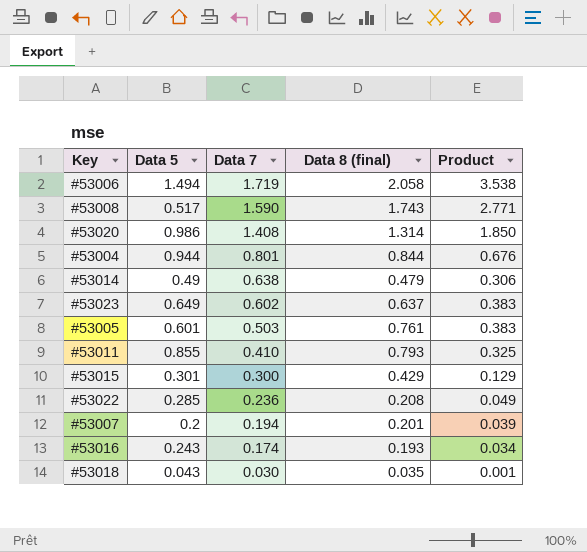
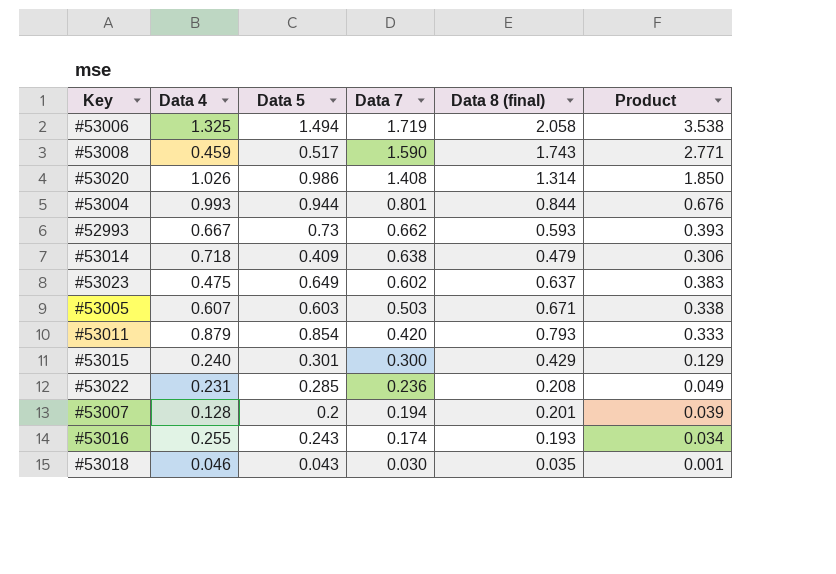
column Data 4 | position: none -> 2
row #52993: none -> 0.667 | 0.73 | 0.662 | 0.593 | 0.393
#53014 | Data 5: 0.49 -> 0.409
#53005 | Data 5: 0.601 -> 0.603
#53005 | Data 8 (final): 0.761 -> 0.671
#53005 | Product: 0.383 -> 0.338
#53011 | Data 5: 0.855 -> 0.854
#53011 | Data 7: 0.410 -> 0.420
#53011 | Product: 0.325 -> 0.333

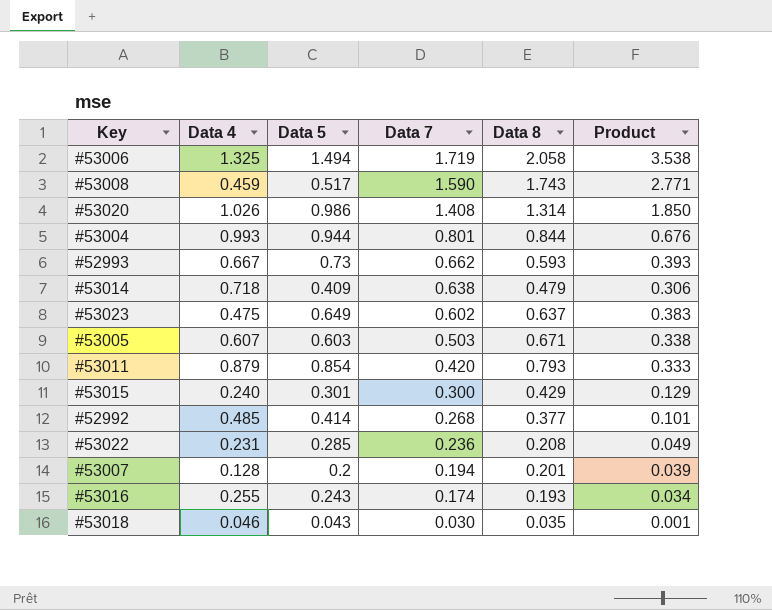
column name: Data 8 (final) -> Data 8
row #52992: none -> 0.485 | 0.414 | 0.268 | 0.377 | 0.101

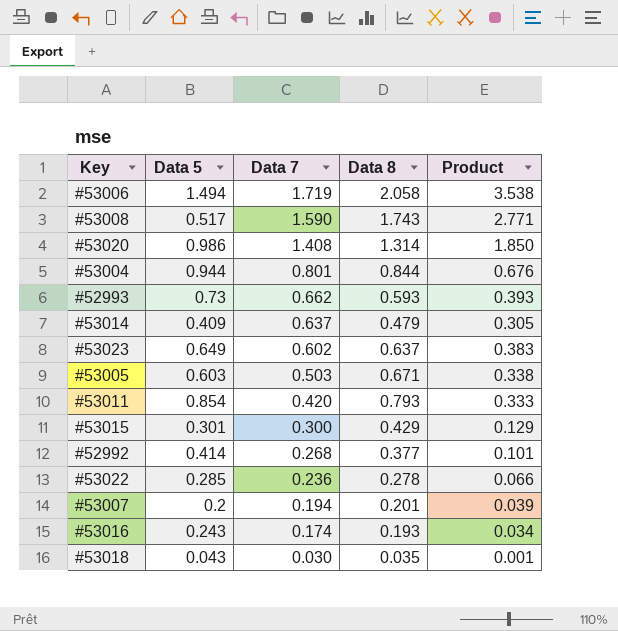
column Data 4 | position: 2 -> none
#53014 | Data 7: 0.638 -> 0.637
#53014 | Product: 0.306 -> 0.305
#53022 | Data 8: 0.208 -> 0.278
#53022 | Product: 0.049 -> 0.066

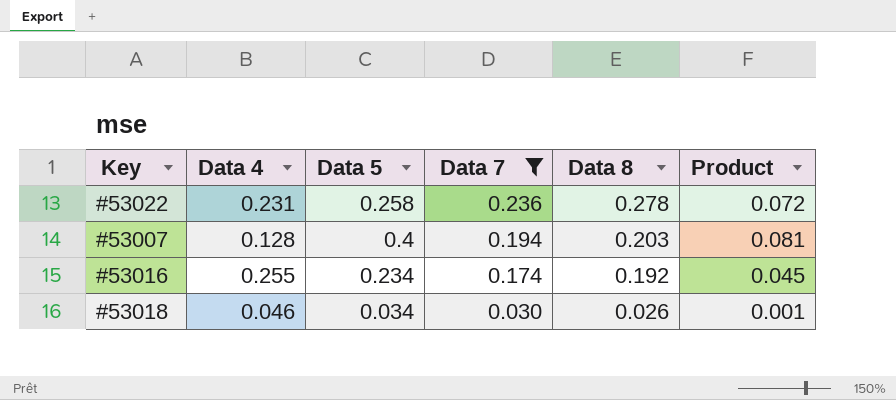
filter: none -> Data 7 <= 0.236
column Data 4 | position: none -> 2
column Product | formula: [Data 7] * [Data 8] -> [Data 5] * [Data 8]
#53022 | Data 5: 0.285 -> 0.258
#53007 | Data 5: 0.2 -> 0.4
#53007 | Data 8: 0.201 -> 0.203
#53016 | Data 5: 0.243 -> 0.234
#53016 | Data 8: 0.193 -> 0.192
#53018 | Data 5: 0.043 -> 0.034
#53018 | Data 8: 0.035 -> 0.026

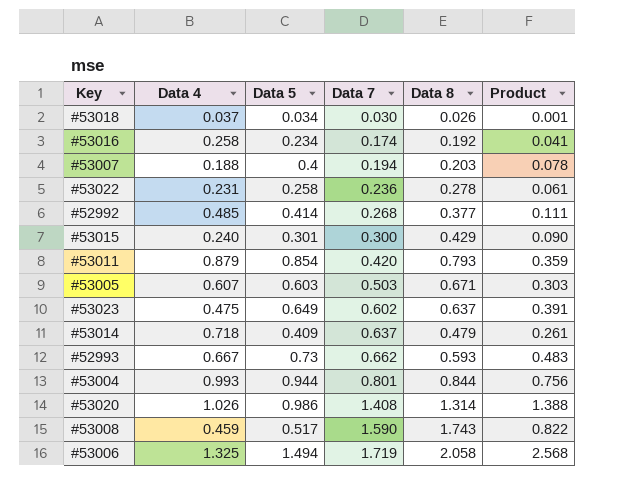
filter: Data 7 <= 0.236 -> none
row order: Data 7 descending -> Data 7 ascending
column Product | formula: [Data 5] * [Data 8] -> [Data 5] * [Data 7]
#53018 | Data 4: 0.046 -> 0.037
#53016 | Data 4: 0.255 -> 0.258
#53007 | Data 4: 0.128 -> 0.188

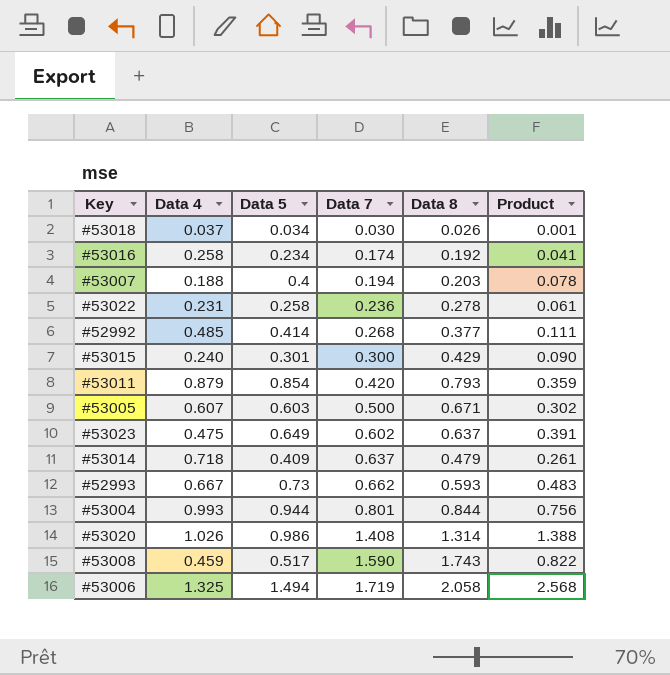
#53005 | Data 7: 0.503 -> 0.500
#53005 | Product: 0.303 -> 0.302

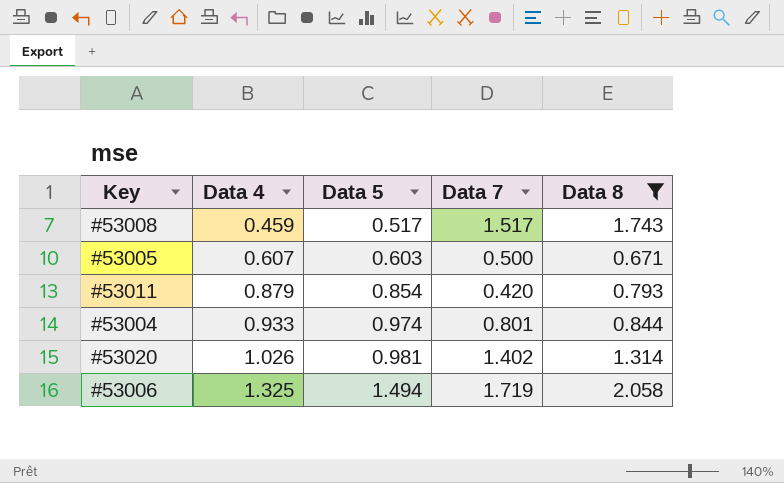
filter: none -> Data 8 >= 0.671
row order: Data 7 ascending -> Data 4 ascending
column Product | formula: [Data 5] * [Data 7] -> none
#53008 | Data 7: 1.590 -> 1.517
#53004 | Data 4: 0.993 -> 0.933
#53004 | Data 5: 0.944 -> 0.974
#53020 | Data 5: 0.986 -> 0.981
#53020 | Data 7: 1.408 -> 1.402

